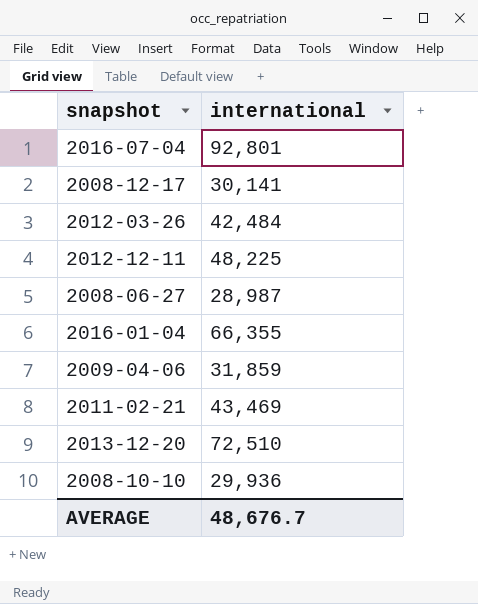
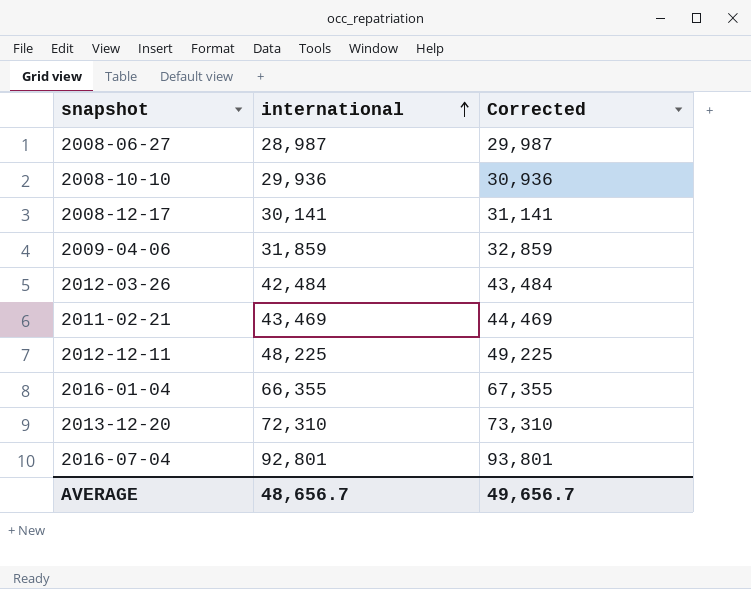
row order: none -> international ascending
column Corrected | formula: none -> [international] + 1000
2013-12-20 | international: 72,510 -> 72,310
AVERAGE | international: 48,676.7 -> 48,656.7

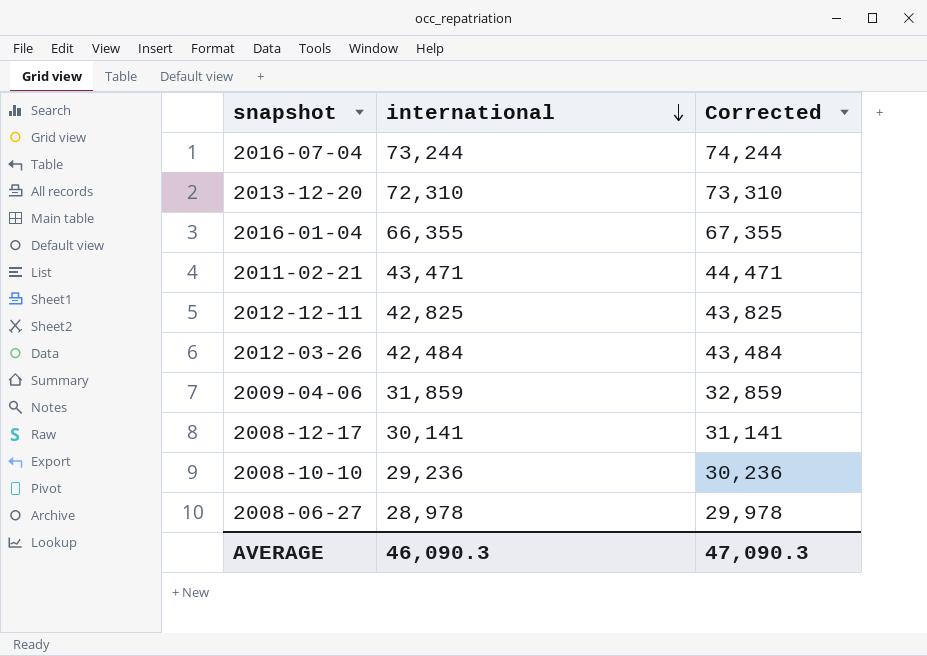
row order: international ascending -> international descending
2016-07-04 | international: 92,801 -> 73,244
2016-07-04 | Corrected: 93,801 -> 74,244
2011-02-21 | international: 43,469 -> 43,471
2011-02-21 | Corrected: 44,469 -> 44,471
2012-12-11 | international: 48,225 -> 42,825
2012-12-11 | Corrected: 49,225 -> 43,825
2008-10-10 | international: 29,936 -> 29,236
2008-10-10 | Corrected: 30,936 -> 30,236
2008-06-27 | international: 28,987 -> 28,978
2008-06-27 | Corrected: 29,987 -> 29,978
AVERAGE | international: 48,656.7 -> 46,090.3
AVERAGE | Corrected: 49,656.7 -> 47,090.3

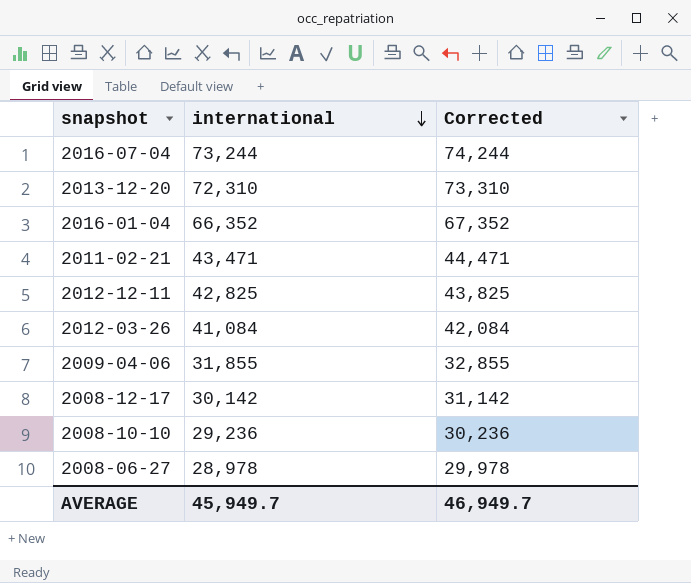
2016-01-04 | international: 66,355 -> 66,352
2016-01-04 | Corrected: 67,355 -> 67,352
2012-03-26 | international: 42,484 -> 41,084
2012-03-26 | Corrected: 43,484 -> 42,084
2009-04-06 | international: 31,859 -> 31,855
2009-04-06 | Corrected: 32,859 -> 32,855
2008-12-17 | international: 30,141 -> 30,142
2008-12-17 | Corrected: 31,141 -> 31,142
AVERAGE | international: 46,090.3 -> 45,949.7
AVERAGE | Corrected: 47,090.3 -> 46,949.7

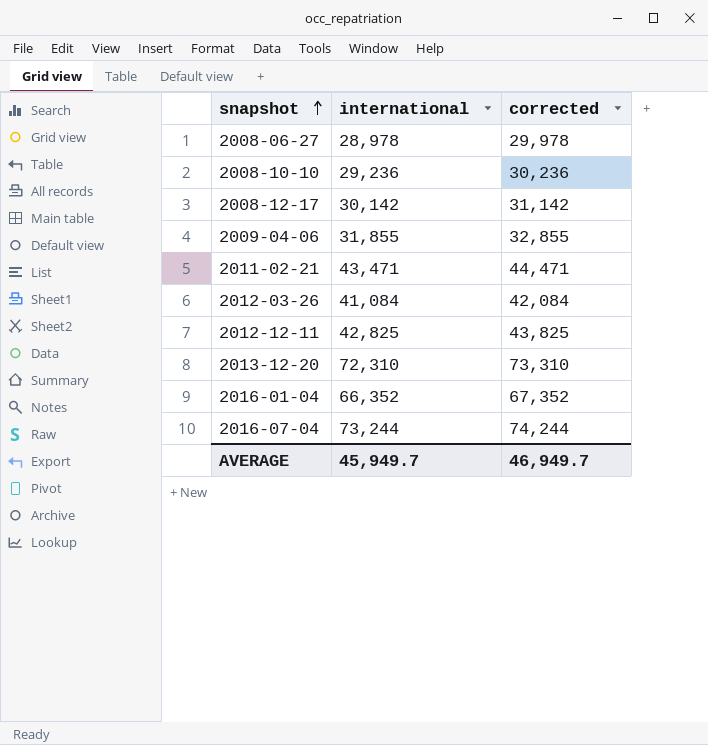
row order: international descending -> snapshot ascending
column name: Corrected -> corrected

